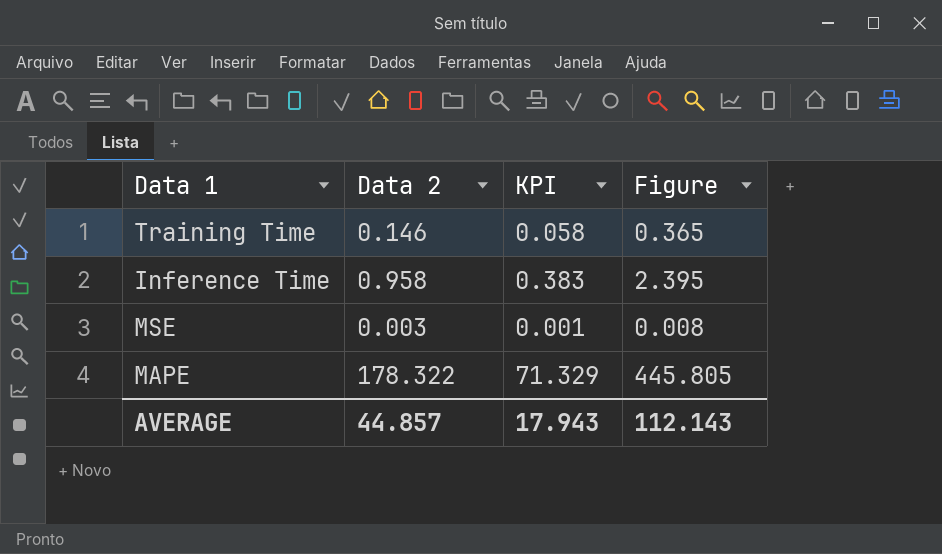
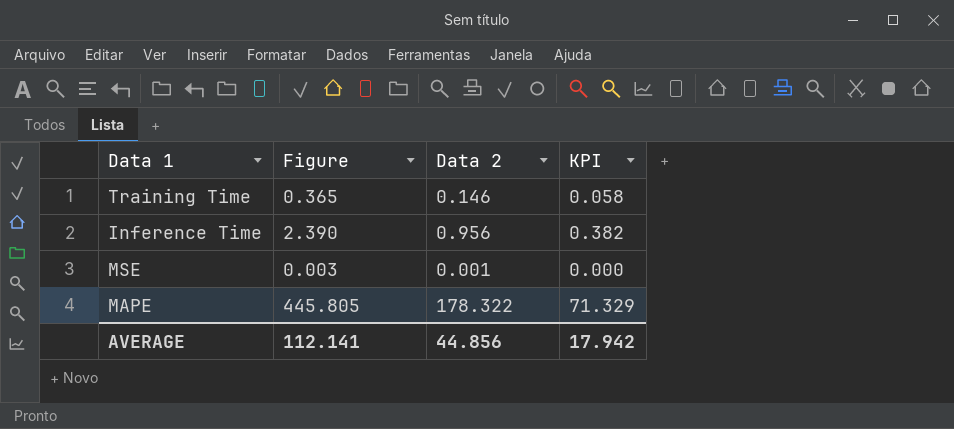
column Figure | position: 4 -> 2
Inference Time | Figure: 2.395 -> 2.390
Inference Time | Data 2: 0.958 -> 0.956
Inference Time | KPI: 0.383 -> 0.382
MSE | Figure: 0.008 -> 0.003
MSE | Data 2: 0.003 -> 0.001
MSE | KPI: 0.001 -> 0.000
AVERAGE | Figure: 112.143 -> 112.141
AVERAGE | Data 2: 44.857 -> 44.856
AVERAGE | KPI: 17.943 -> 17.942

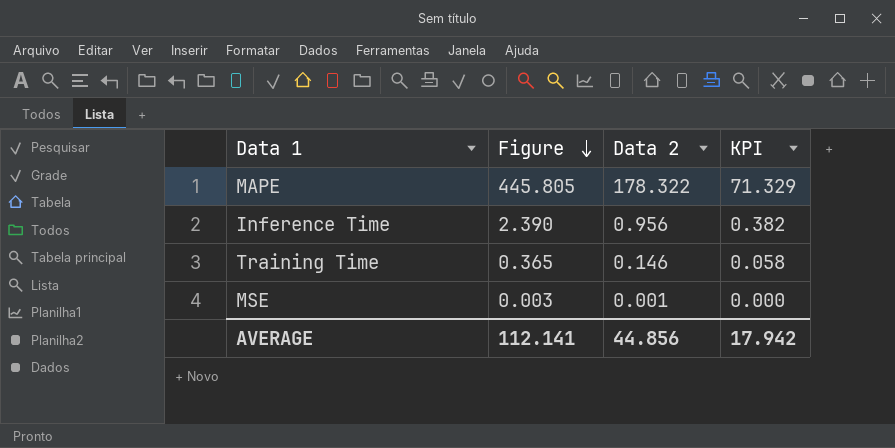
row order: none -> Figure descending

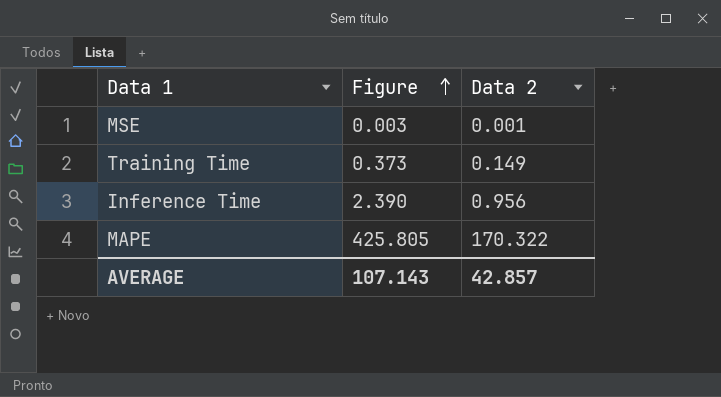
row order: Figure descending -> Figure ascending
column KPI | formula: [Data 2] * 0.4 -> none
Training Time | Figure: 0.365 -> 0.373
Training Time | Data 2: 0.146 -> 0.149
MAPE | Figure: 445.805 -> 425.805
MAPE | Data 2: 178.322 -> 170.322
AVERAGE | Figure: 112.141 -> 107.143
AVERAGE | Data 2: 44.856 -> 42.857

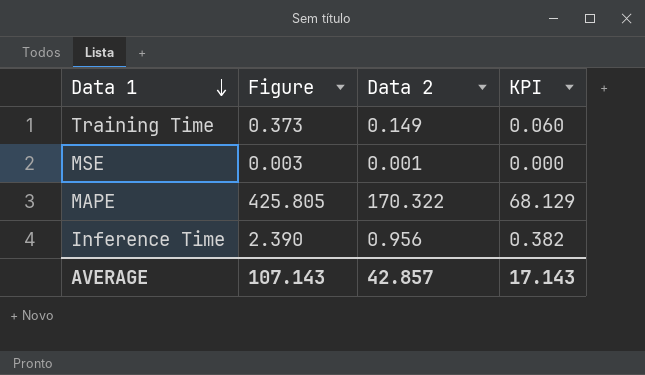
row order: Figure ascending -> Data 1 descending
column KPI | formula: none -> [Data 2] * 0.4

